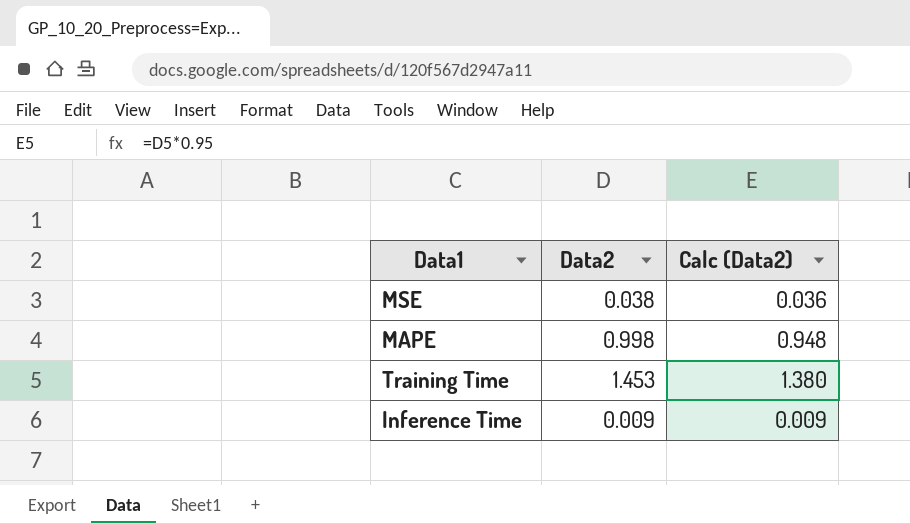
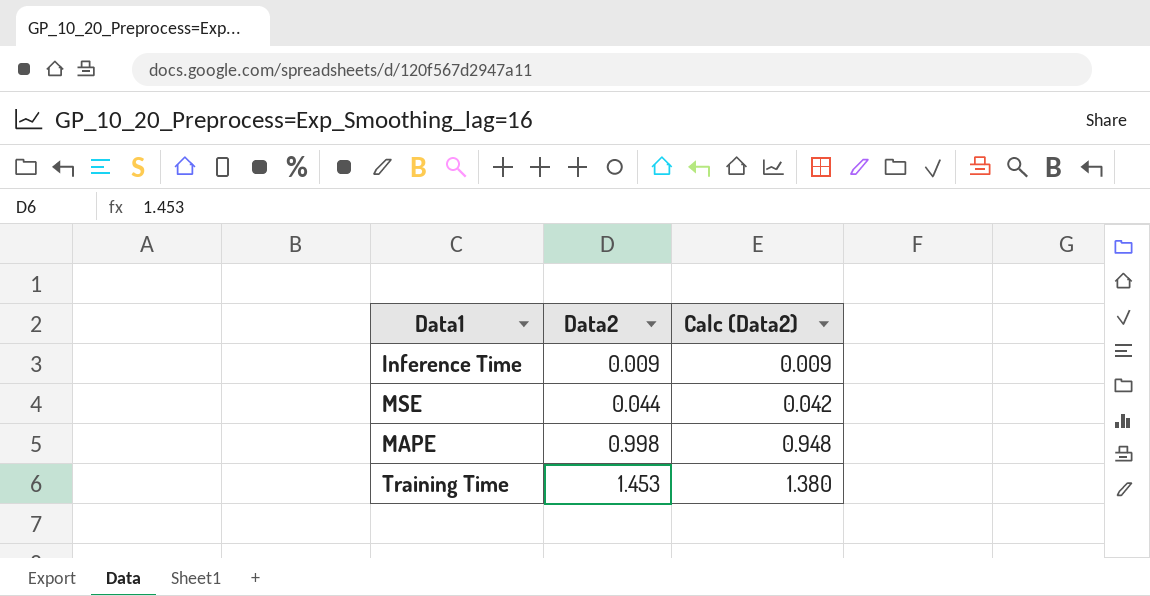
row order: none -> Data2 ascending
MSE | Data2: 0.038 -> 0.044
MSE | Calc (Data2): 0.036 -> 0.042

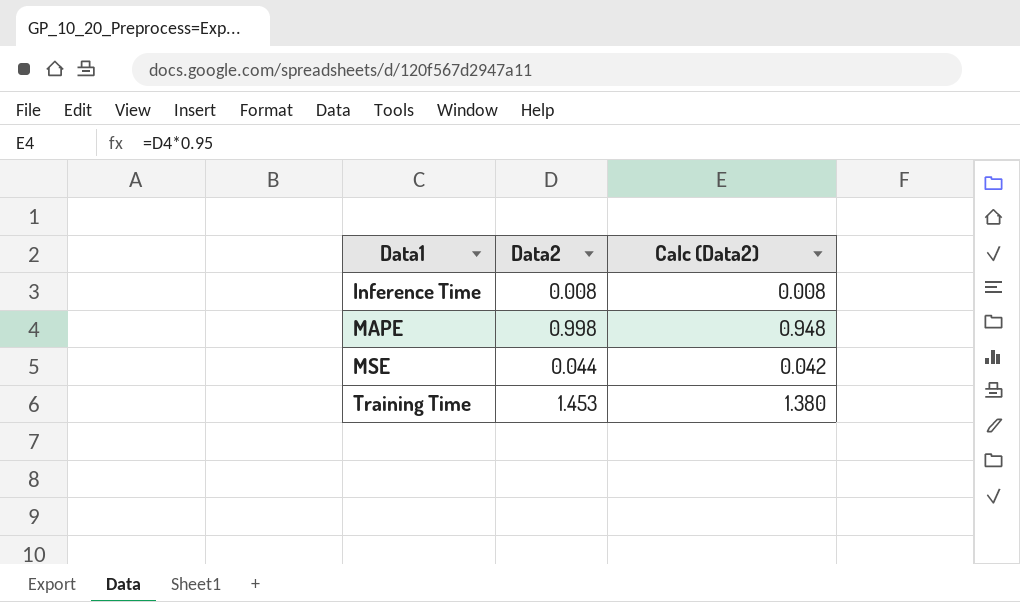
row order: Data2 ascending -> Data1 ascending
Inference Time | Data2: 0.009 -> 0.008
Inference Time | Calc (Data2): 0.009 -> 0.008

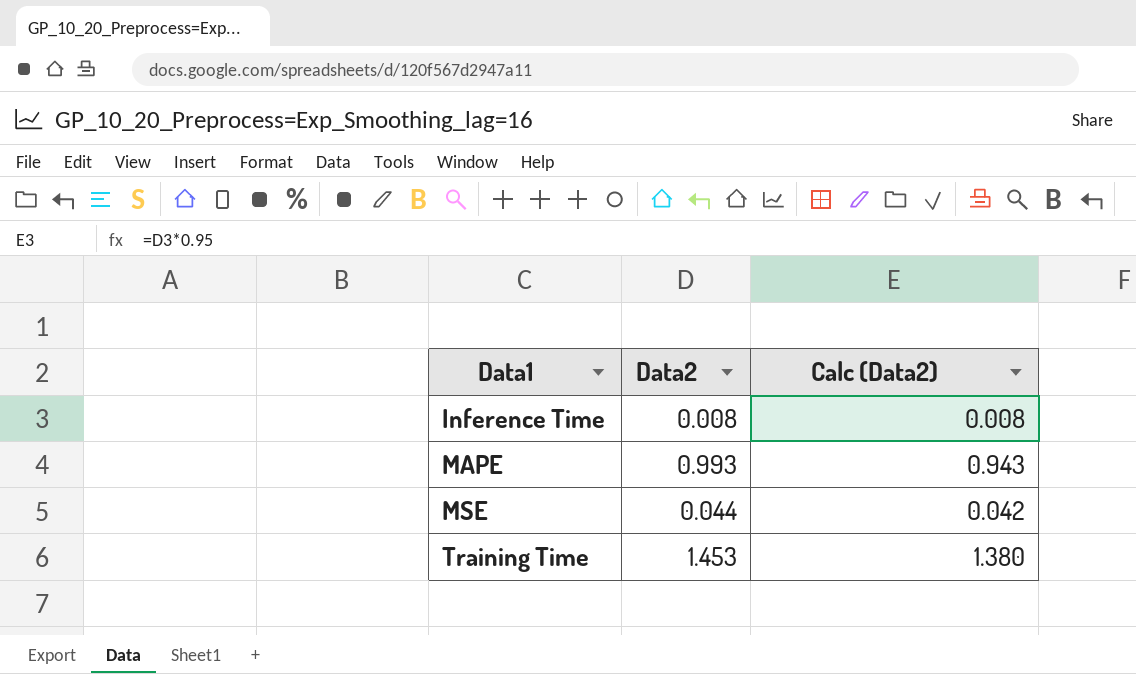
MAPE | Data2: 0.998 -> 0.993
MAPE | Calc (Data2): 0.948 -> 0.943

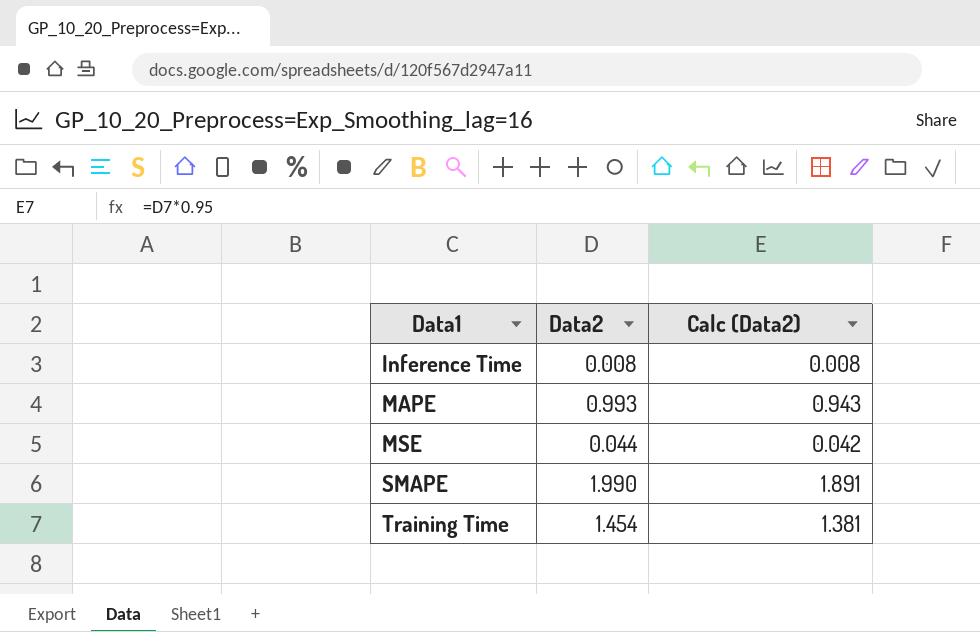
row SMAPE: none -> 1.990 | 1.891
Training Time | Data2: 1.453 -> 1.454
Training Time | Calc (Data2): 1.380 -> 1.381

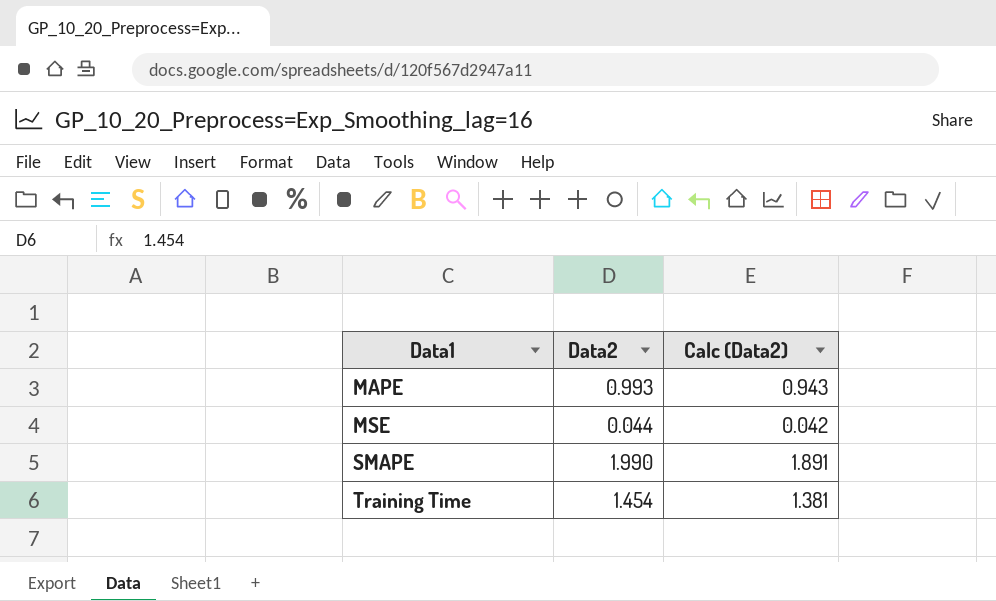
row Inference Time: 0.008 | 0.008 -> none

